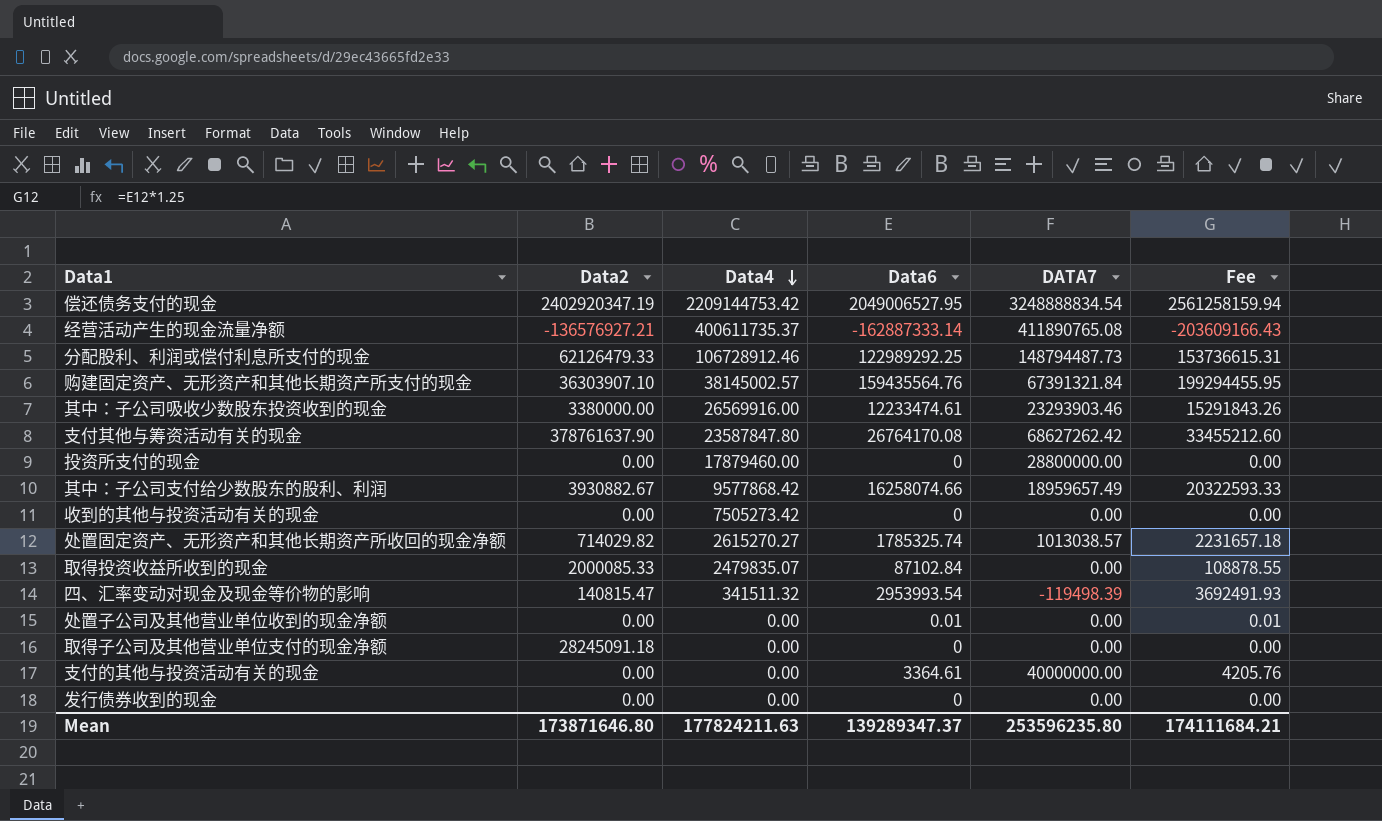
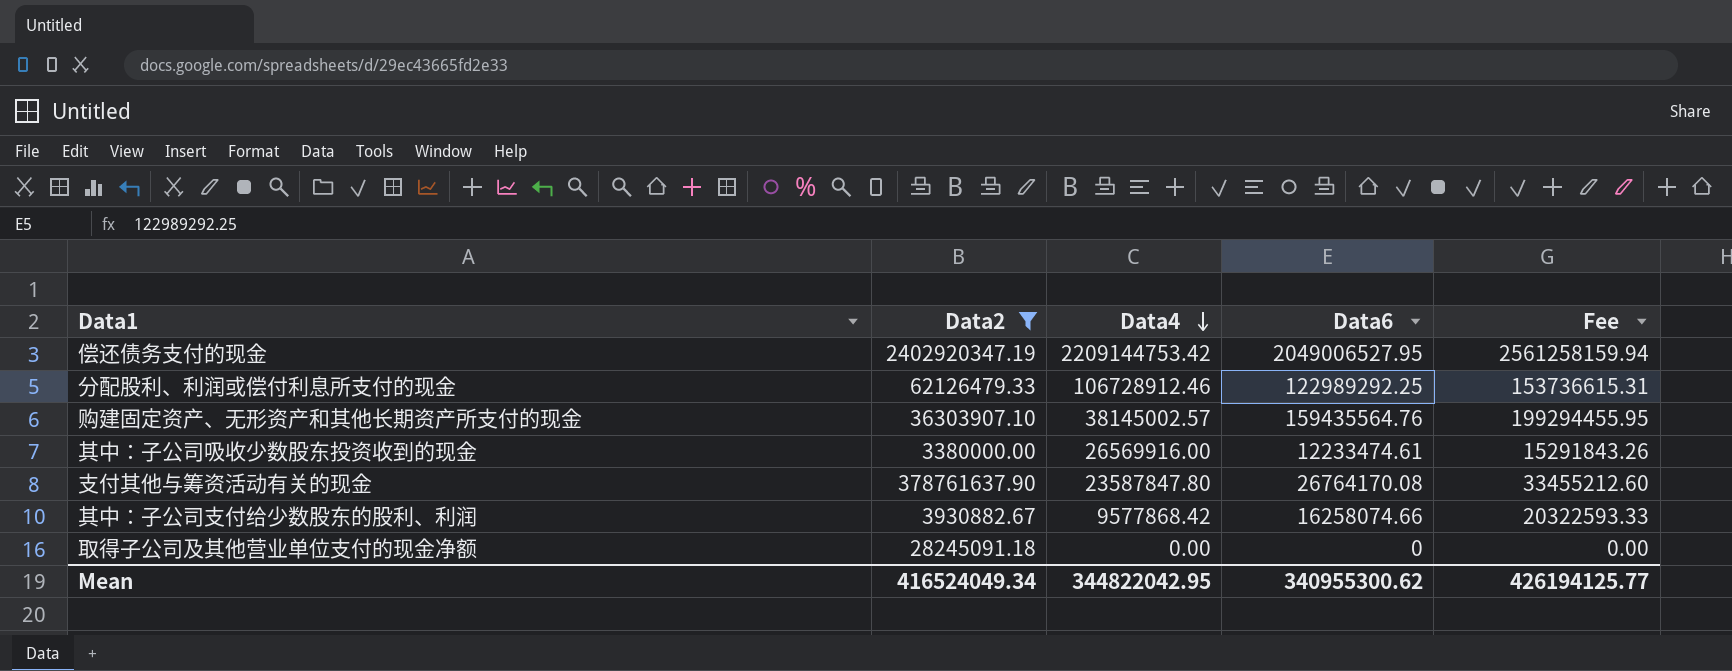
filter: none -> Data2 >= 3380000.00
column DATA7 | position: 5 -> none
Mean | Data2: 173871646.80 -> 416524049.34
Mean | Data4: 177824211.63 -> 344822042.95
Mean | Data6: 139289347.37 -> 340955300.62
Mean | Fee: 174111684.21 -> 426194125.77

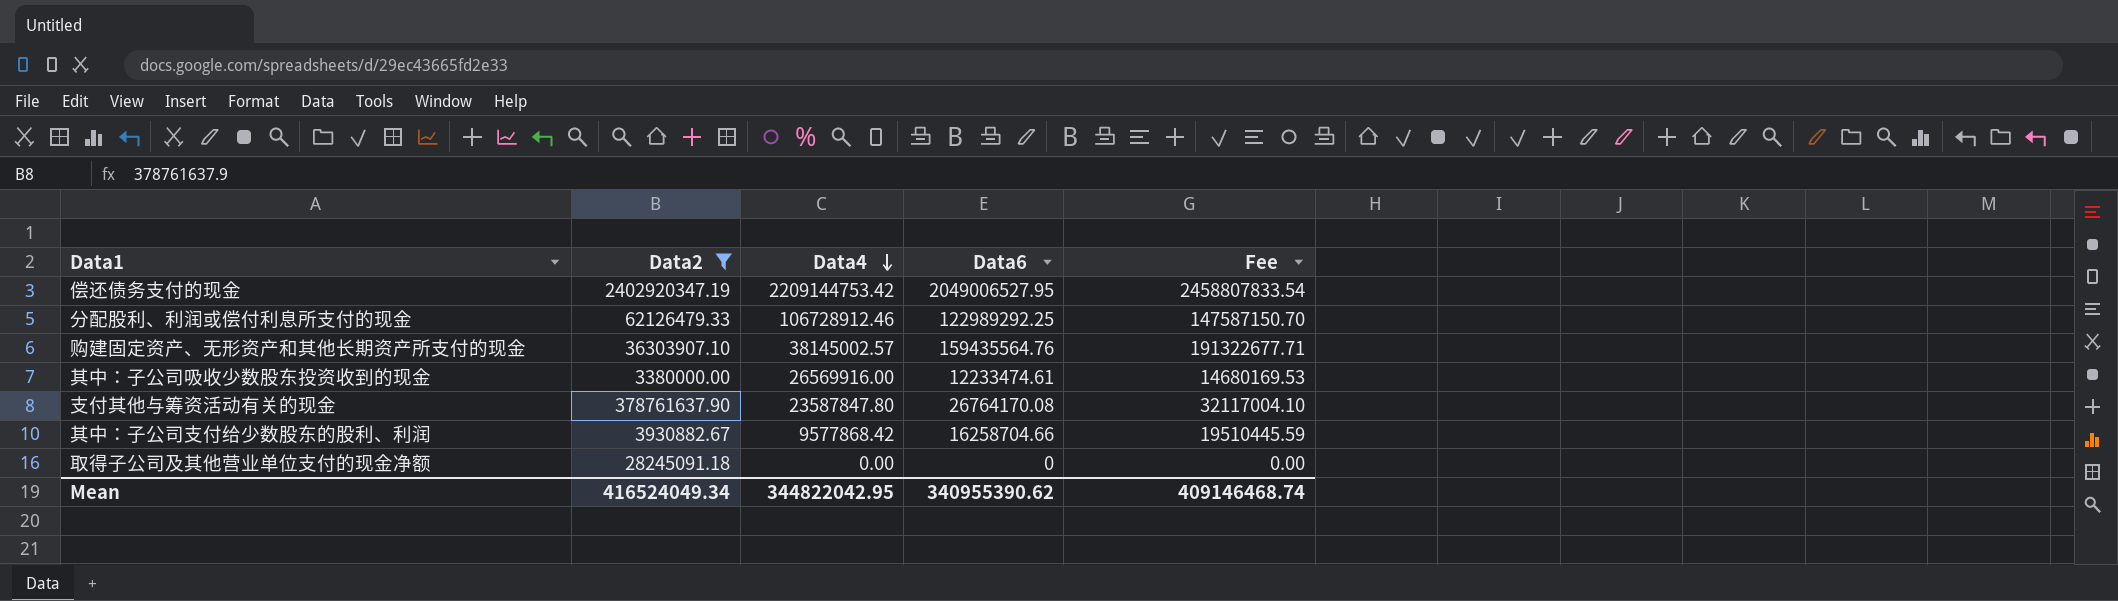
column Fee | formula: [Data6] * 1.25 -> [Data6] * 1.2
其中：子公司支付给少数股东的股利、利润 | Data6: 16258074.66 -> 16258704.66
Mean | Data6: 340955300.62 -> 340955390.62
Mean | Fee: 426194125.77 -> 409146468.74

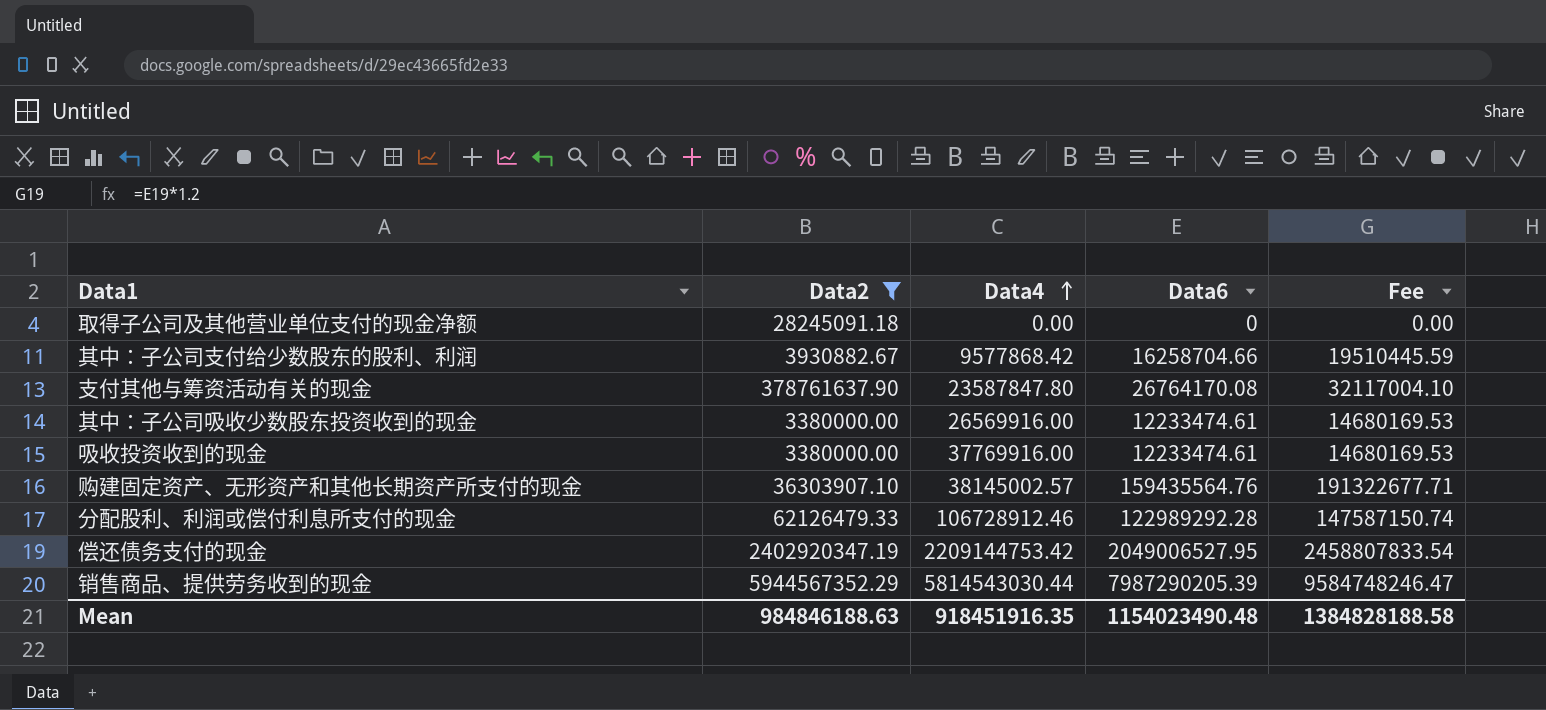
row order: Data4 descending -> Data4 ascending
row 吸收投资收到的现金: none -> 3380000.00 | 37769916.00 | 12233474.61 | 14680169.53
分配股利、利润或偿付利息所支付的现金 | Data6: 122989292.25 -> 122989292.28
分配股利、利润或偿付利息所支付的现金 | Fee: 147587150.70 -> 147587150.74
row 销售商品、提供劳务收到的现金: none -> 5944567352.29 | 5814543030.44 | 7987290205.39 | 9584748246.47
Mean | Data2: 416524049.34 -> 984846188.63
Mean | Data4: 344822042.95 -> 918451916.35
Mean | Data6: 340955390.62 -> 1154023490.48
Mean | Fee: 409146468.74 -> 1384828188.58

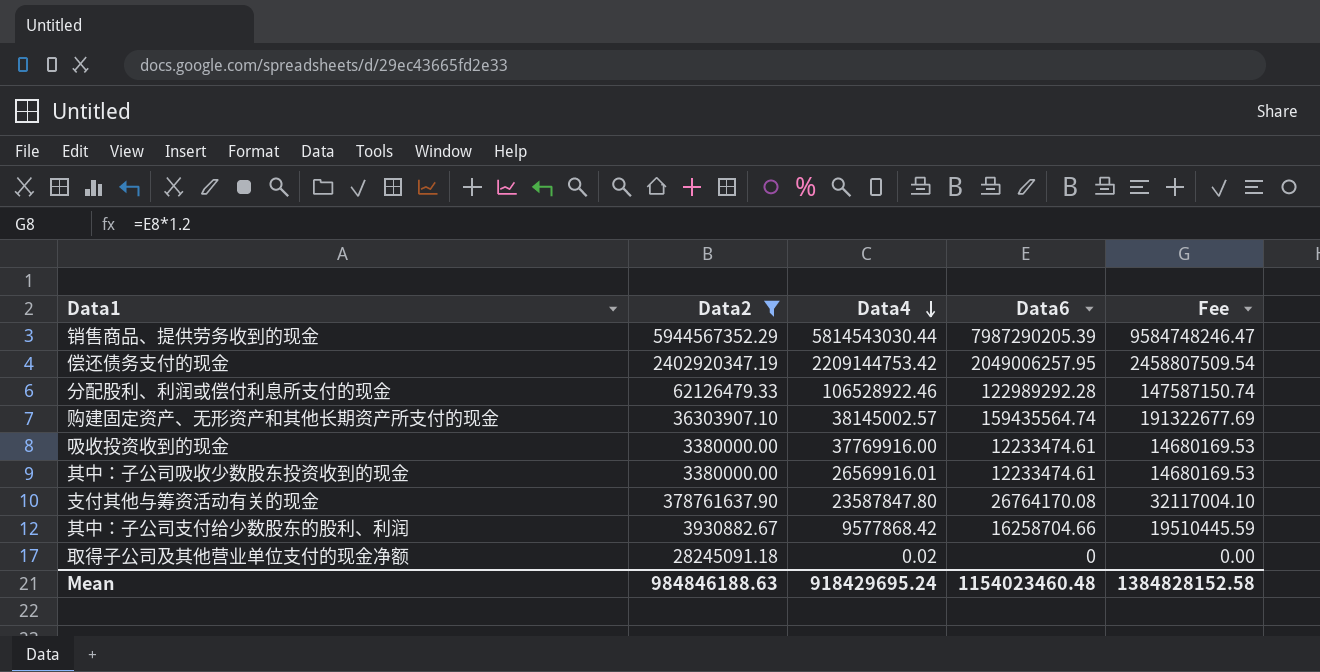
row order: Data4 ascending -> Data4 descending
偿还债务支付的现金 | Data6: 2049006527.95 -> 2049006257.95
偿还债务支付的现金 | Fee: 2458807833.54 -> 2458807509.54
分配股利、利润或偿付利息所支付的现金 | Data4: 106728912.46 -> 106528922.46
购建固定资产、无形资产和其他长期资产所支付的现金 | Data6: 159435564.76 -> 159435564.74
购建固定资产、无形资产和其他长期资产所支付的现金 | Fee: 191322677.71 -> 191322677.69
其中：子公司吸收少数股东投资收到的现金 | Data4: 26569916.00 -> 26569916.01
取得子公司及其他营业单位支付的现金净额 | Data4: 0.00 -> 0.02
Mean | Data4: 918451916.35 -> 918429695.24
Mean | Data6: 1154023490.48 -> 1154023460.48
Mean | Fee: 1384828188.58 -> 1384828152.58

